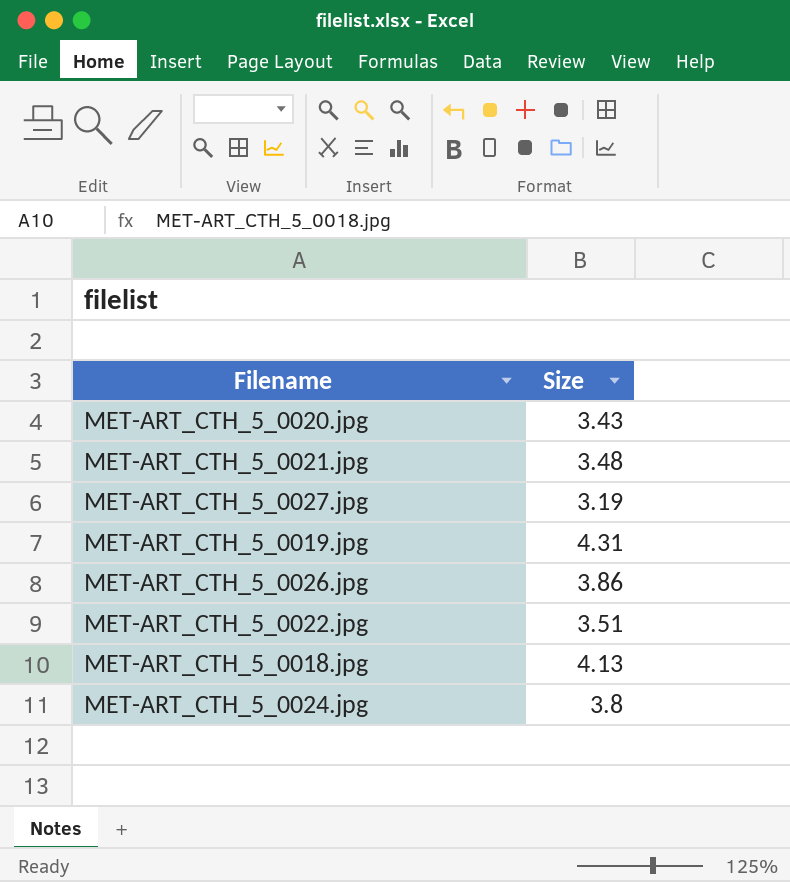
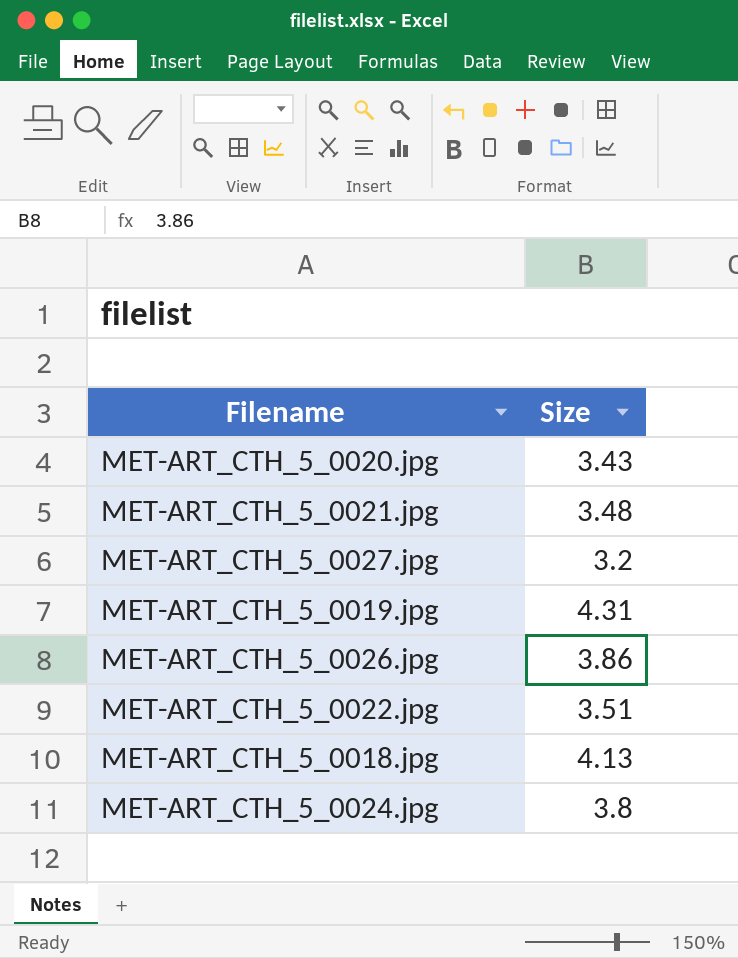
MET-ART_CTH_5_0027.jpg | Size: 3.19 -> 3.2

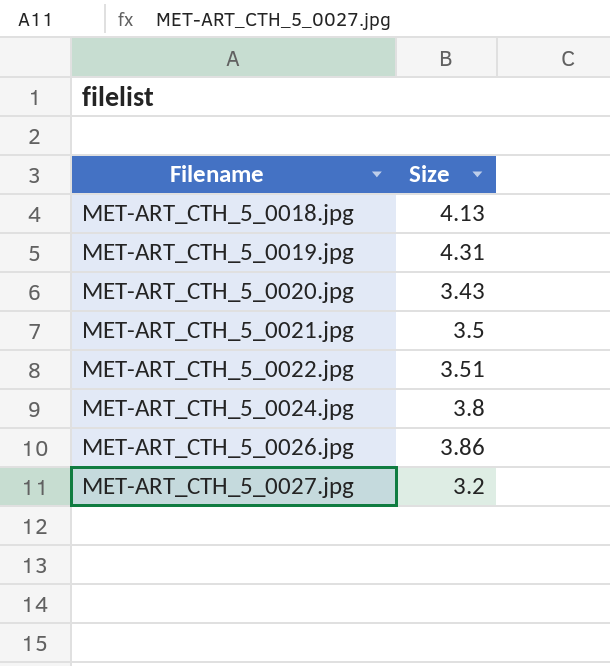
row order: none -> Filename ascending
MET-ART_CTH_5_0021.jpg | Size: 3.48 -> 3.5

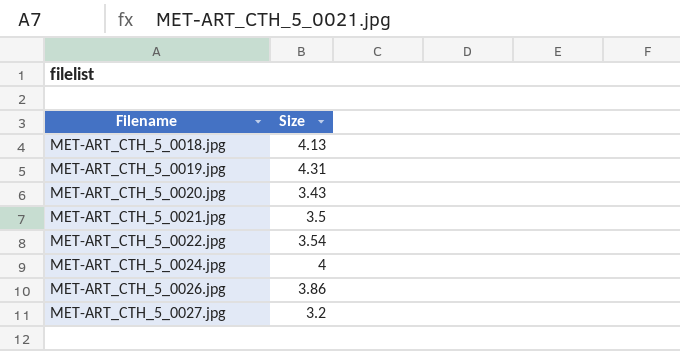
MET-ART_CTH_5_0022.jpg | Size: 3.51 -> 3.54
MET-ART_CTH_5_0024.jpg | Size: 3.8 -> 4

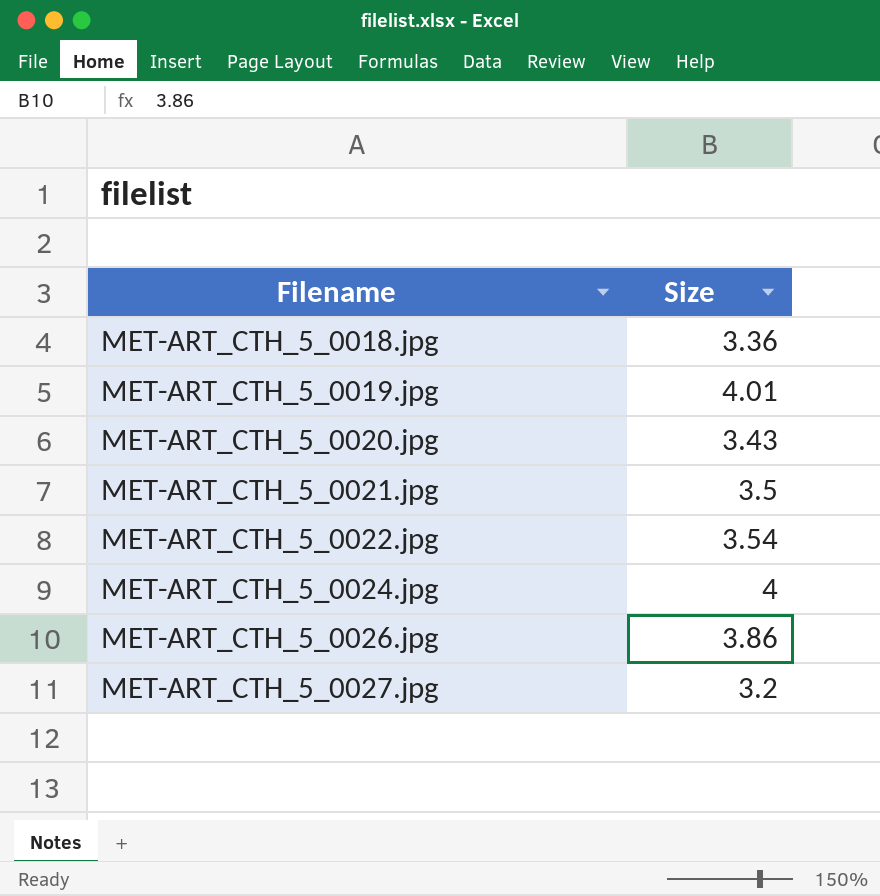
MET-ART_CTH_5_0018.jpg | Size: 4.13 -> 3.36
MET-ART_CTH_5_0019.jpg | Size: 4.31 -> 4.01

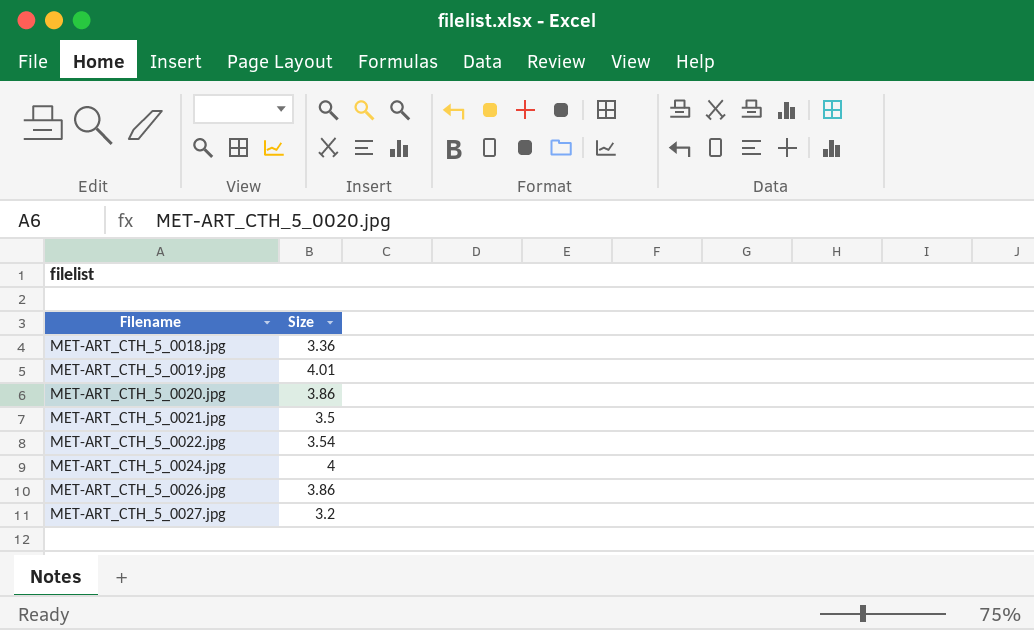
MET-ART_CTH_5_0020.jpg | Size: 3.43 -> 3.86

